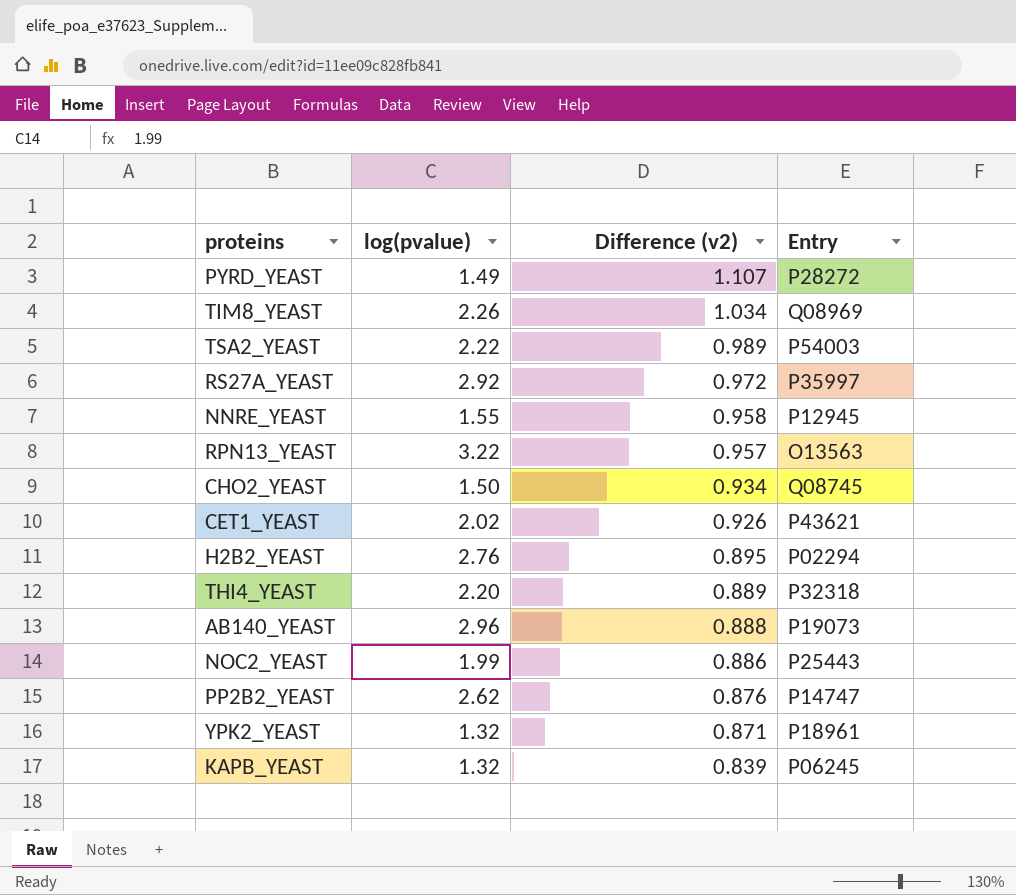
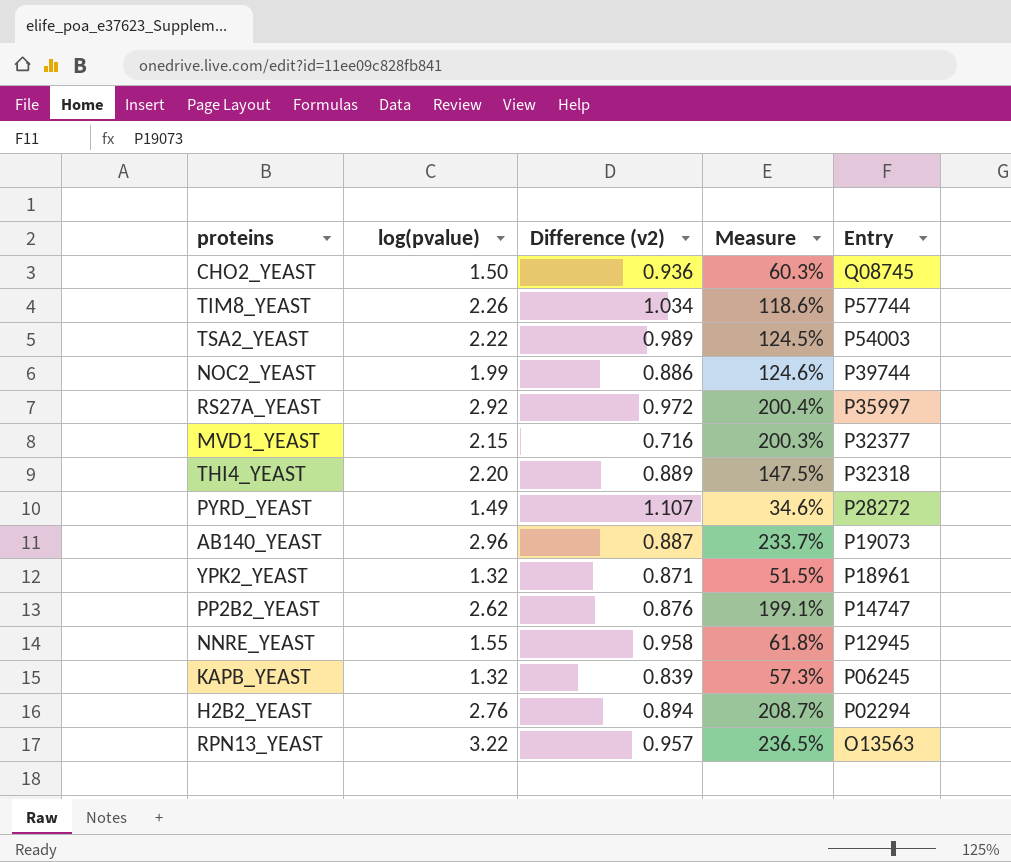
row order: Difference (v2) descending -> Entry descending
column Measure | formula: none -> ([log(pvalue)] - [Difference (v2)]) / [Difference (v2)]
row CET1_YEAST: 2.02 | 0.926 | P43621 -> none
CHO2_YEAST | Difference (v2): 0.934 -> 0.936
TIM8_YEAST | Entry: Q08969 -> P57744
NOC2_YEAST | Entry: P25443 -> P39744
row MVD1_YEAST: none -> 2.15 | 0.716 | 200.3% | P32377
AB140_YEAST | Difference (v2): 0.888 -> 0.887
H2B2_YEAST | Difference (v2): 0.895 -> 0.894

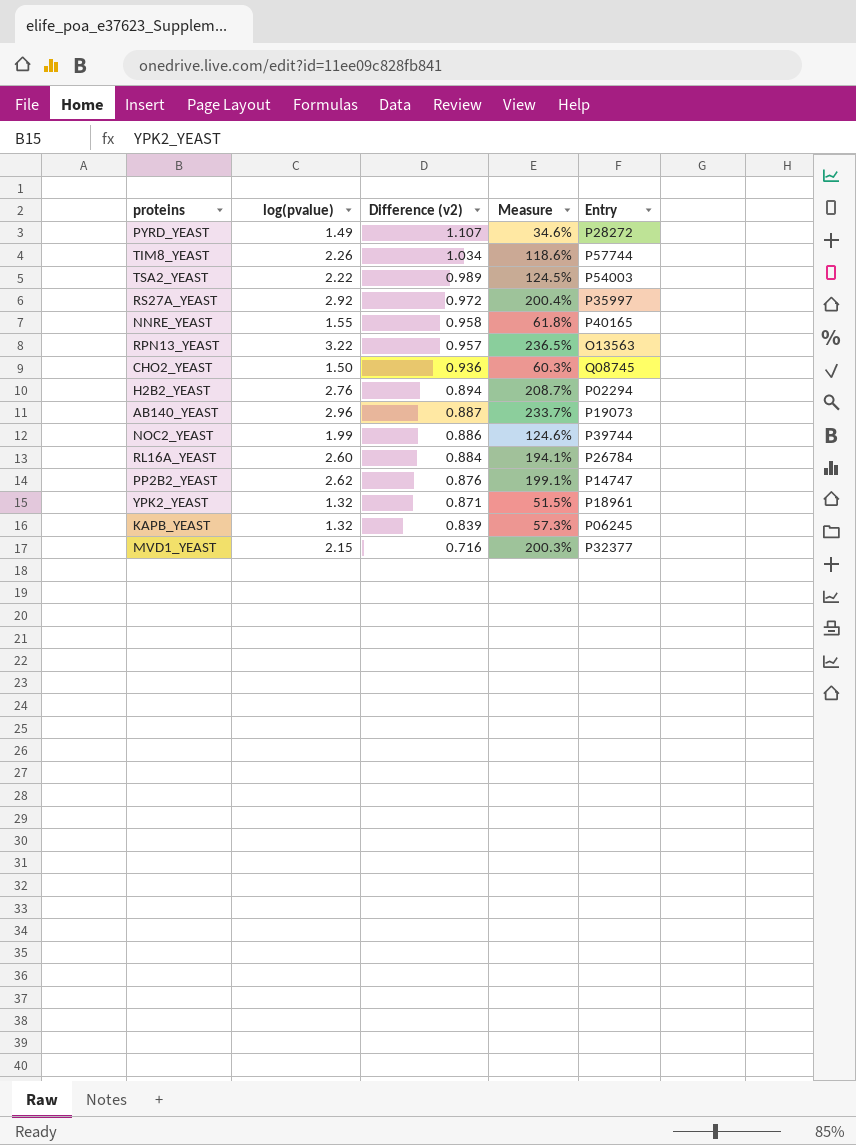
row order: Entry descending -> Difference (v2) descending
row THI4_YEAST: 2.20 | 0.889 | 147.5% | P32318 -> none
NNRE_YEAST | Entry: P12945 -> P40165
row RL16A_YEAST: none -> 2.60 | 0.884 | 194.1% | P26784

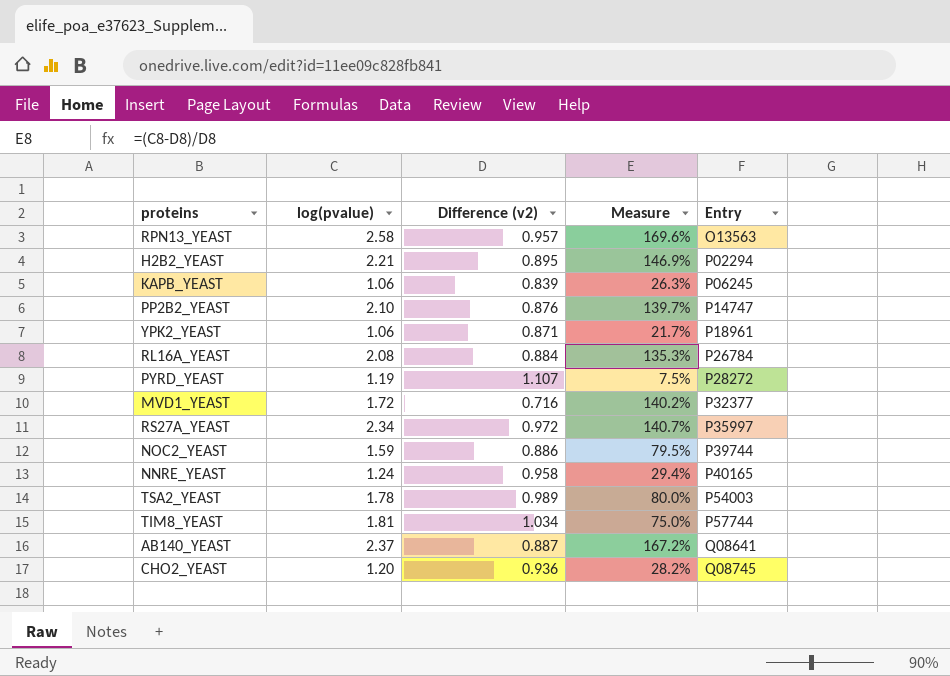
row order: Difference (v2) descending -> Entry ascending
RPN13_YEAST | log(pvalue): 3.22 -> 2.58
RPN13_YEAST | Measure: 236.5% -> 169.6%
H2B2_YEAST | log(pvalue): 2.76 -> 2.21
H2B2_YEAST | Difference (v2): 0.894 -> 0.895
H2B2_YEAST | Measure: 208.7% -> 146.9%
KAPB_YEAST | log(pvalue): 1.32 -> 1.06
KAPB_YEAST | Measure: 57.3% -> 26.3%
PP2B2_YEAST | log(pvalue): 2.62 -> 2.10
PP2B2_YEAST | Measure: 199.1% -> 139.7%
YPK2_YEAST | log(pvalue): 1.32 -> 1.06
YPK2_YEAST | Measure: 51.5% -> 21.7%
RL16A_YEAST | log(pvalue): 2.60 -> 2.08
RL16A_YEAST | Measure: 194.1% -> 135.3%
PYRD_YEAST | log(pvalue): 1.49 -> 1.19
PYRD_YEAST | Measure: 34.6% -> 7.5%
MVD1_YEAST | log(pvalue): 2.15 -> 1.72
MVD1_YEAST | Measure: 200.3% -> 140.2%
RS27A_YEAST | log(pvalue): 2.92 -> 2.34
RS27A_YEAST | Measure: 200.4% -> 140.7%
NOC2_YEAST | log(pvalue): 1.99 -> 1.59
NOC2_YEAST | Measure: 124.6% -> 79.5%
NNRE_YEAST | log(pvalue): 1.55 -> 1.24
NNRE_YEAST | Measure: 61.8% -> 29.4%
TSA2_YEAST | log(pvalue): 2.22 -> 1.78
TSA2_YEAST | Measure: 124.5% -> 80.0%
TIM8_YEAST | log(pvalue): 2.26 -> 1.81
TIM8_YEAST | Measure: 118.6% -> 75.0%
AB140_YEAST | log(pvalue): 2.96 -> 2.37
AB140_YEAST | Measure: 233.7% -> 167.2%
AB140_YEAST | Entry: P19073 -> Q08641
CHO2_YEAST | log(pvalue): 1.50 -> 1.20
CHO2_YEAST | Measure: 60.3% -> 28.2%

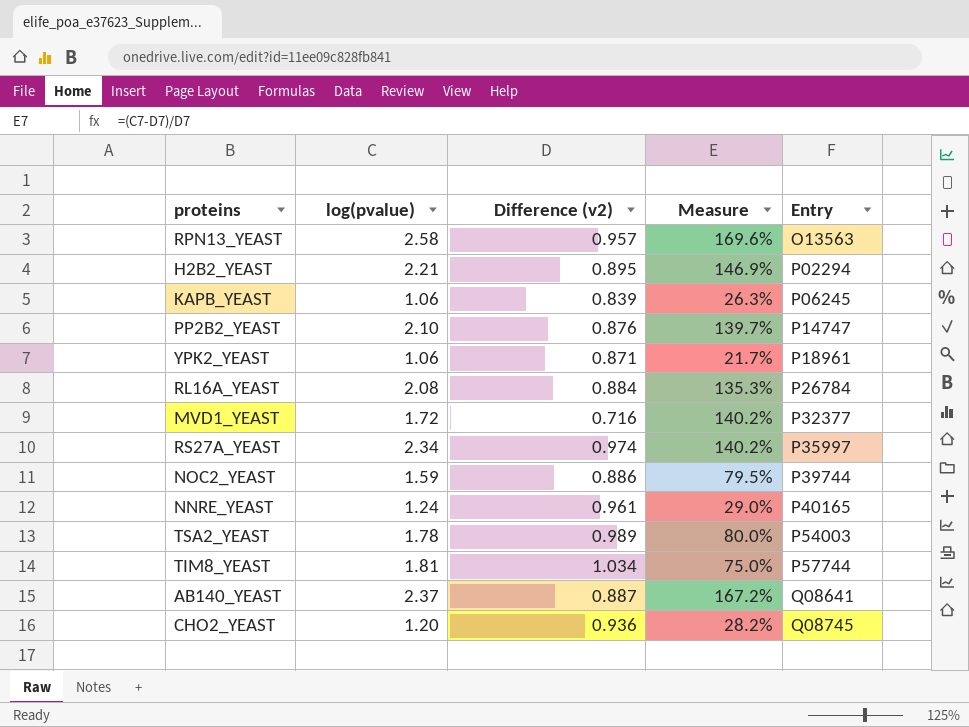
row PYRD_YEAST: 1.19 | 1.107 | 7.5% | P28272 -> none
RS27A_YEAST | Difference (v2): 0.972 -> 0.974
RS27A_YEAST | Measure: 140.7% -> 140.2%
NNRE_YEAST | Difference (v2): 0.958 -> 0.961
NNRE_YEAST | Measure: 29.4% -> 29.0%

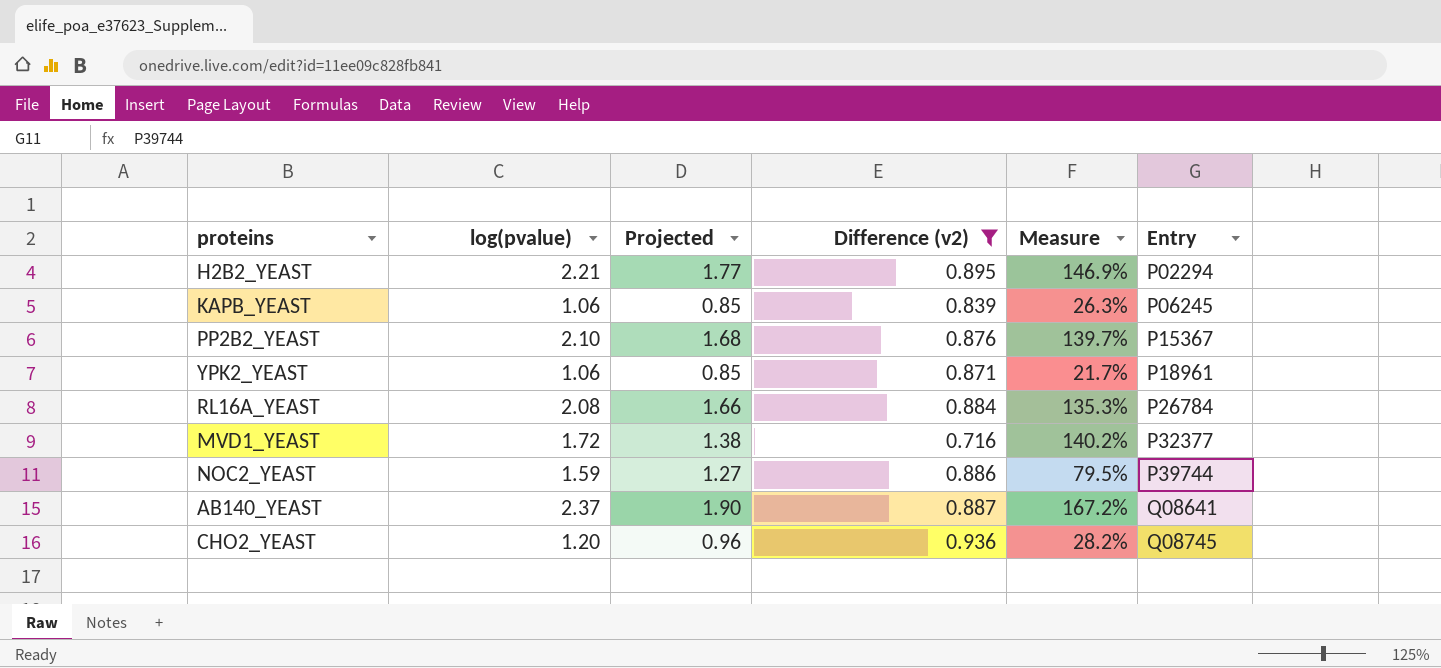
filter: none -> Difference (v2) <= 0.936
column Projected | formula: none -> [log(pvalue)] * 0.8
PP2B2_YEAST | Entry: P14747 -> P15367

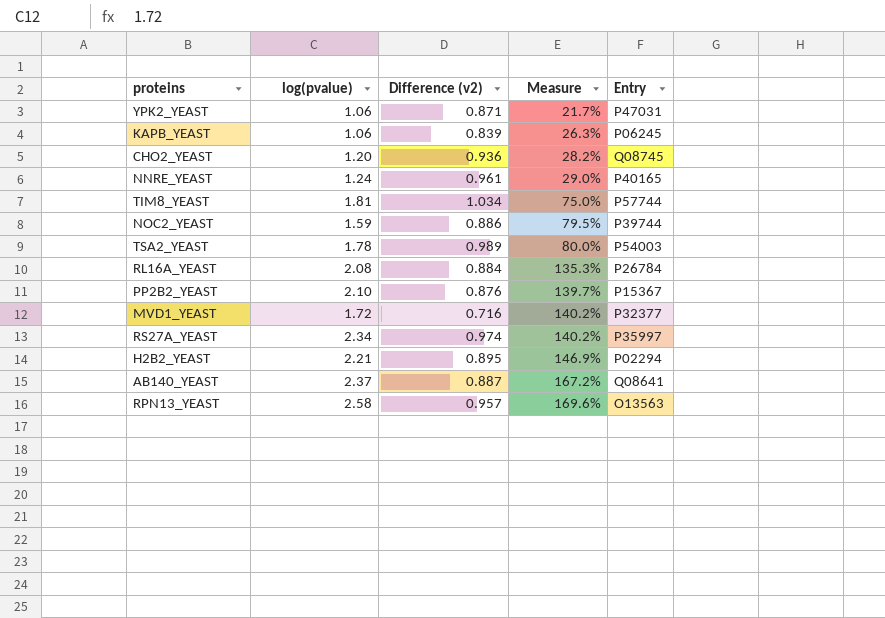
filter: Difference (v2) <= 0.936 -> none
row order: Entry ascending -> Measure ascending
column Projected | formula: [log(pvalue)] * 0.8 -> none
YPK2_YEAST | Entry: P18961 -> P47031

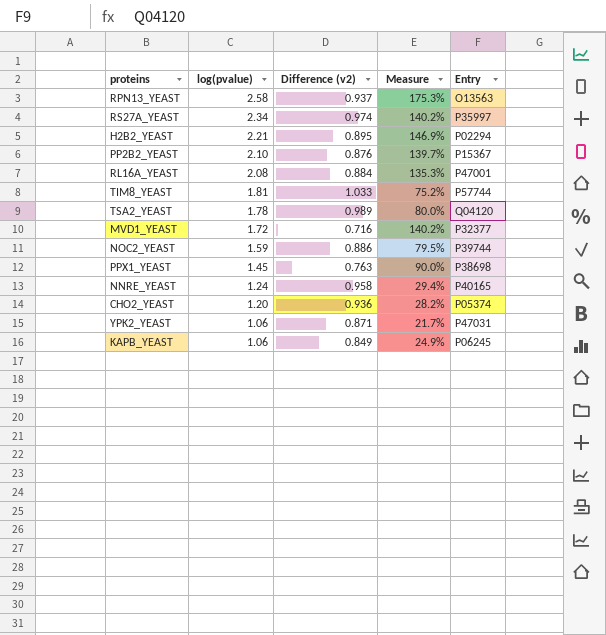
row order: Measure ascending -> log(pvalue) descending
row AB140_YEAST: 2.37 | 0.887 | 167.2% | Q08641 -> none
RPN13_YEAST | Difference (v2): 0.957 -> 0.937
RPN13_YEAST | Measure: 169.6% -> 175.3%
RL16A_YEAST | Entry: P26784 -> P47001
TIM8_YEAST | Difference (v2): 1.034 -> 1.033
TIM8_YEAST | Measure: 75.0% -> 75.2%
TSA2_YEAST | Entry: P54003 -> Q04120
row PPX1_YEAST: none -> 1.45 | 0.763 | 90.0% | P38698
NNRE_YEAST | Difference (v2): 0.961 -> 0.958
NNRE_YEAST | Measure: 29.0% -> 29.4%
CHO2_YEAST | Entry: Q08745 -> P05374
KAPB_YEAST | Difference (v2): 0.839 -> 0.849
KAPB_YEAST | Measure: 26.3% -> 24.9%

